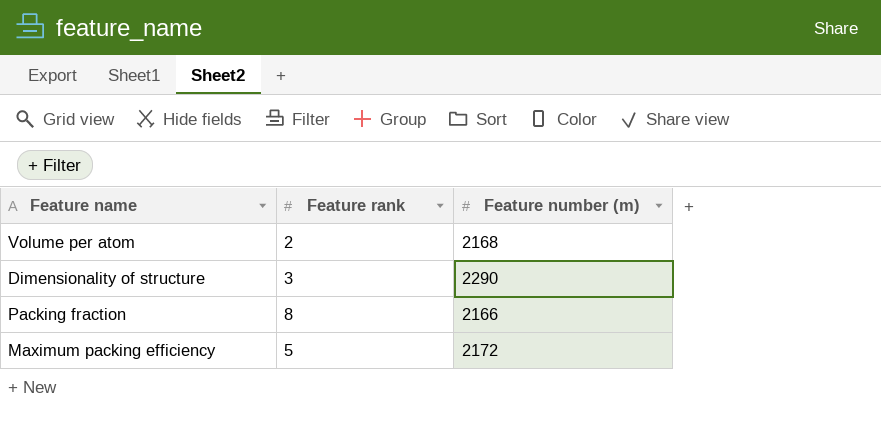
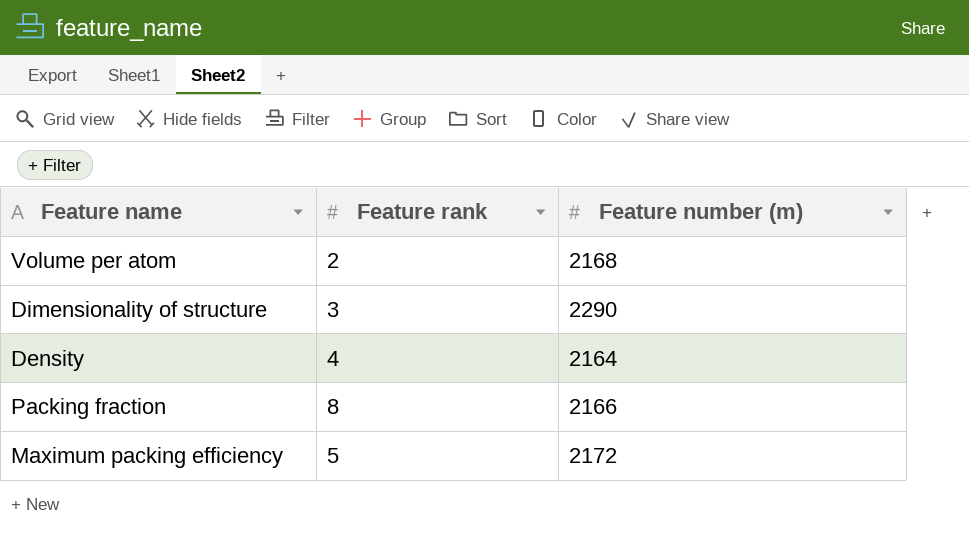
row Density: none -> 4 | 2164

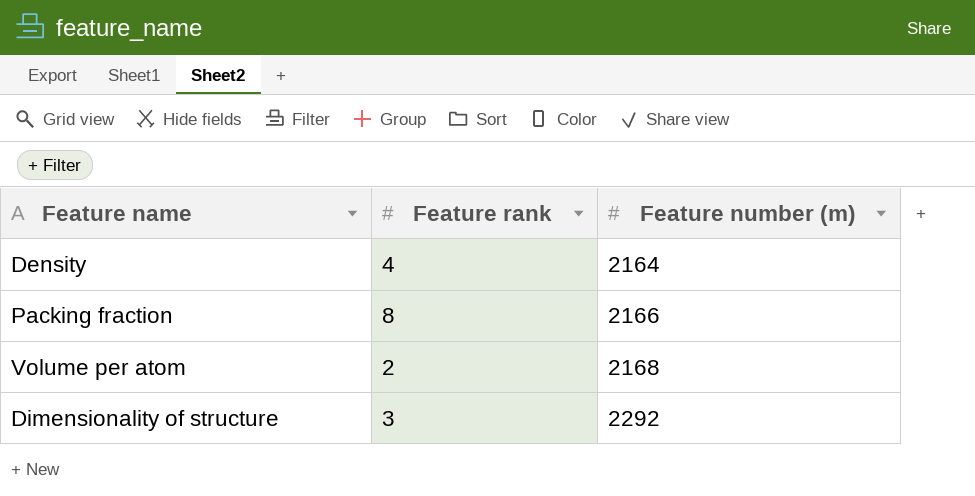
row order: none -> Feature number (m) ascending
row Maximum packing efficiency: 5 | 2172 -> none
Dimensionality of structure | Feature number (m): 2290 -> 2292

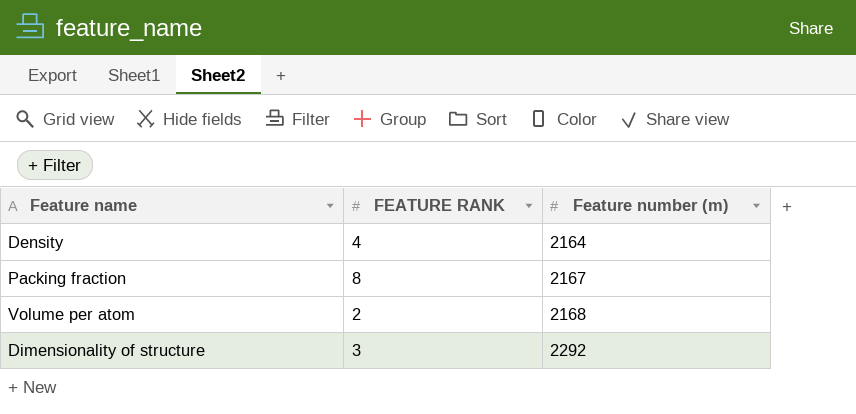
column name: Feature rank -> FEATURE RANK
Packing fraction | Feature number (m): 2166 -> 2167

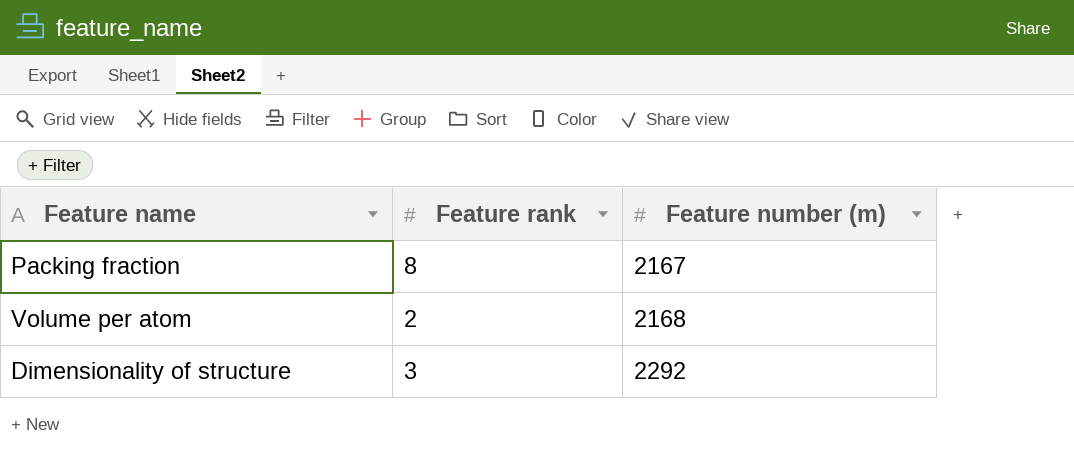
column name: FEATURE RANK -> Feature rank
row Density: 4 | 2164 -> none

